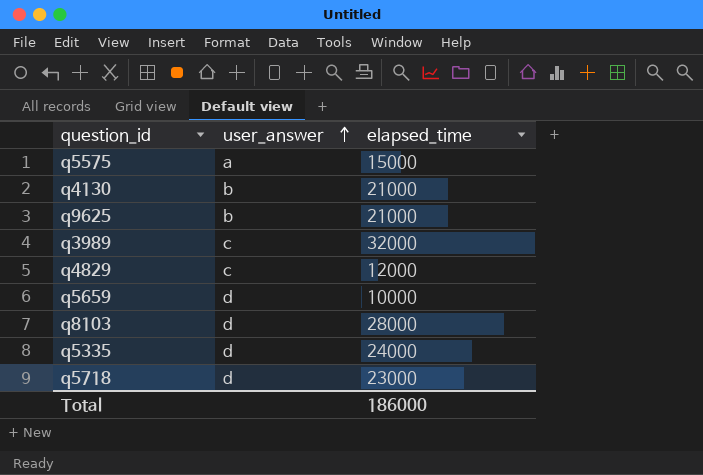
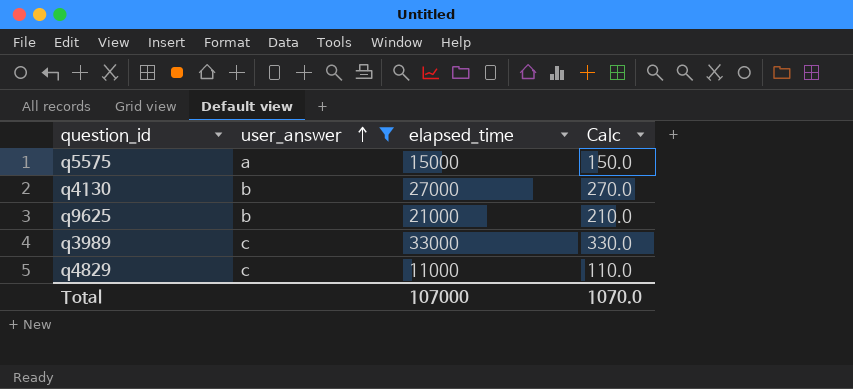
filter: none -> user_answer != d
column Calc | formula: none -> [elapsed_time] * 0.01
q4130 | elapsed_time: 21000 -> 27000
q3989 | elapsed_time: 32000 -> 33000
q4829 | elapsed_time: 12000 -> 11000
Total | elapsed_time: 186000 -> 107000

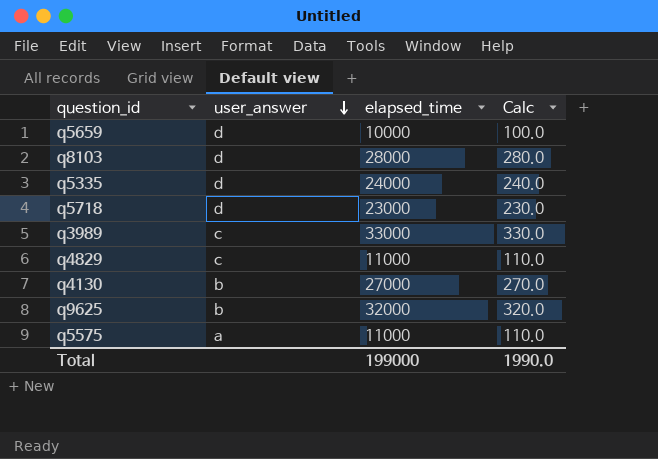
filter: user_answer != d -> none
row order: user_answer ascending -> user_answer descending
q9625 | elapsed_time: 21000 -> 32000
q9625 | Calc: 210.0 -> 320.0
q5575 | elapsed_time: 15000 -> 11000
q5575 | Calc: 150.0 -> 110.0
Total | elapsed_time: 107000 -> 199000
Total | Calc: 1070.0 -> 1990.0

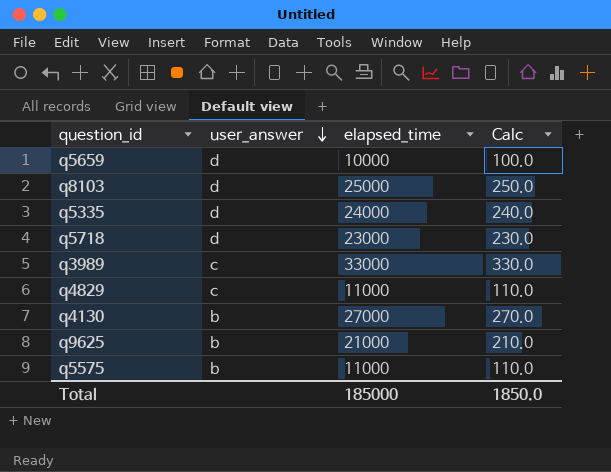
q8103 | elapsed_time: 28000 -> 25000
q8103 | Calc: 280.0 -> 250.0
q9625 | elapsed_time: 32000 -> 21000
q9625 | Calc: 320.0 -> 210.0
q5575 | user_answer: a -> b
Total | elapsed_time: 199000 -> 185000
Total | Calc: 1990.0 -> 1850.0

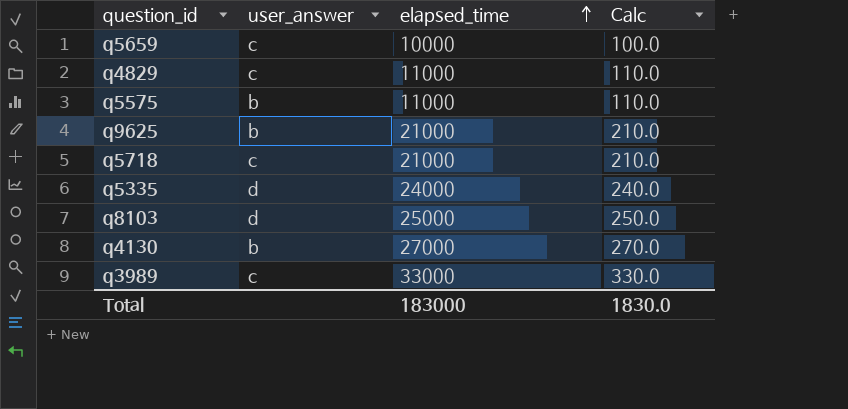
row order: user_answer descending -> elapsed_time ascending
q5659 | user_answer: d -> c
q5718 | user_answer: d -> c
q5718 | elapsed_time: 23000 -> 21000
q5718 | Calc: 230.0 -> 210.0
Total | elapsed_time: 185000 -> 183000
Total | Calc: 1850.0 -> 1830.0

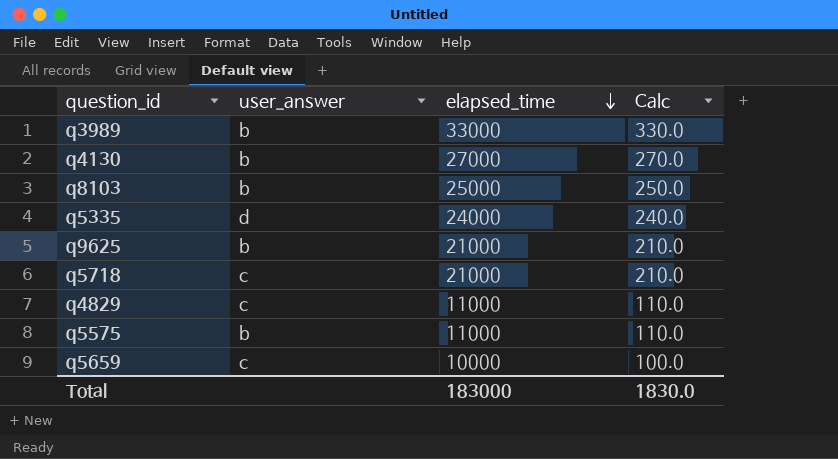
row order: elapsed_time ascending -> elapsed_time descending
q3989 | user_answer: c -> b
q8103 | user_answer: d -> b

